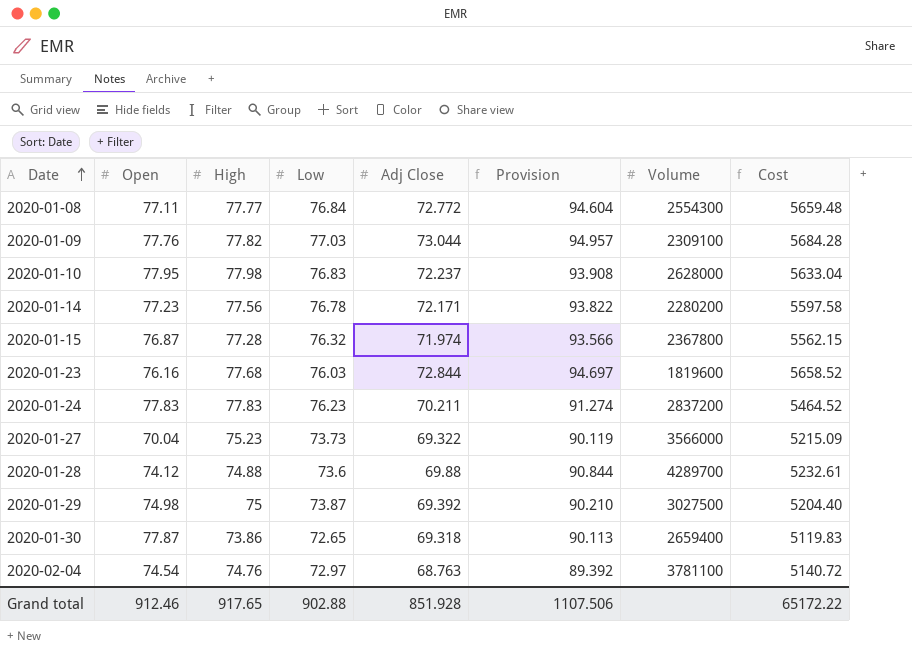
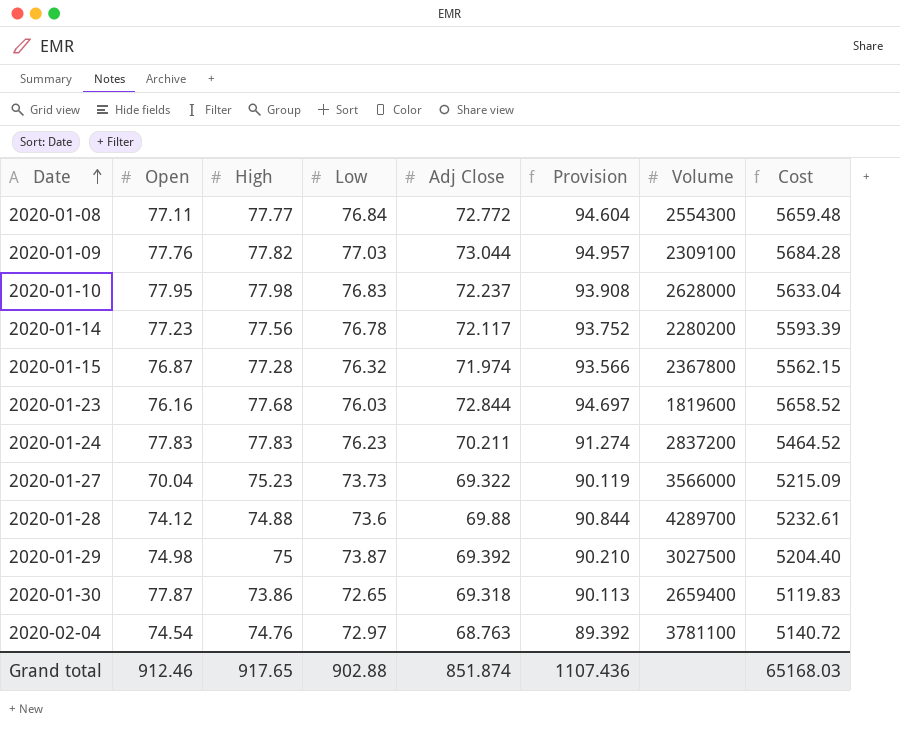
2020-01-14 | Adj Close: 72.171 -> 72.117
2020-01-14 | Provision: 93.822 -> 93.752
2020-01-14 | Cost: 5597.58 -> 5593.39
Grand total | Adj Close: 851.928 -> 851.874
Grand total | Provision: 1107.506 -> 1107.436
Grand total | Cost: 65172.22 -> 65168.03

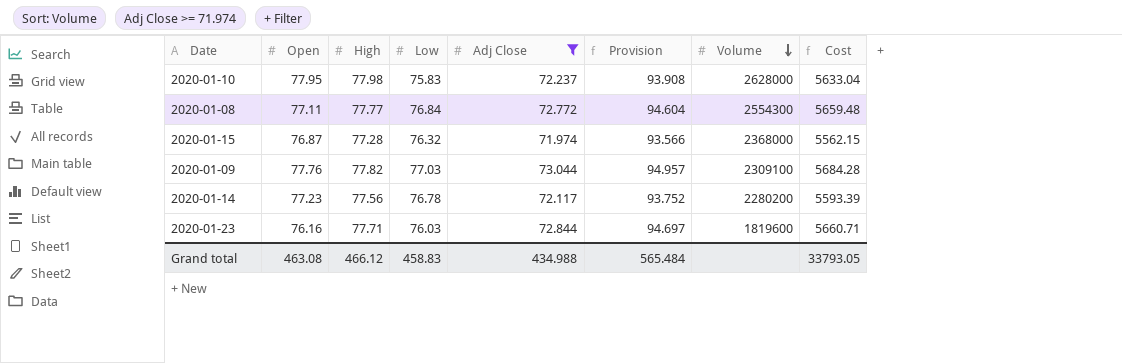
filter: none -> Adj Close >= 71.974
row order: Date ascending -> Volume descending
2020-01-10 | Low: 76.83 -> 75.83
2020-01-15 | Volume: 2367800 -> 2368000
2020-01-23 | High: 77.68 -> 77.71
2020-01-23 | Cost: 5658.52 -> 5660.71
Grand total | Open: 912.46 -> 463.08
Grand total | High: 917.65 -> 466.12
Grand total | Low: 902.88 -> 458.83
Grand total | Adj Close: 851.874 -> 434.988
Grand total | Provision: 1107.436 -> 565.484
Grand total | Cost: 65168.03 -> 33793.05

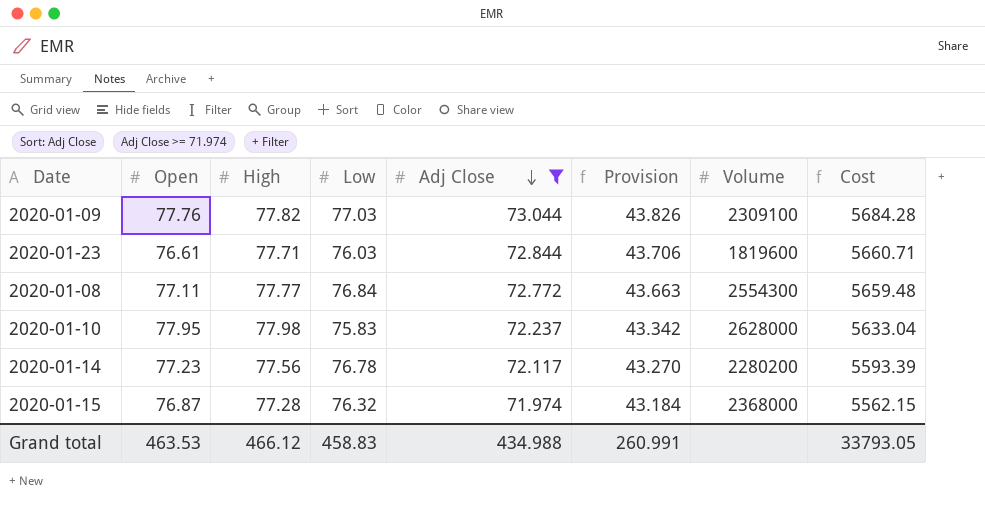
row order: Volume descending -> Adj Close descending
column Provision | formula: [Adj Close] * 1.3 -> [Adj Close] * 0.6
2020-01-23 | Open: 76.16 -> 76.61
Grand total | Open: 463.08 -> 463.53
Grand total | Provision: 565.484 -> 260.991

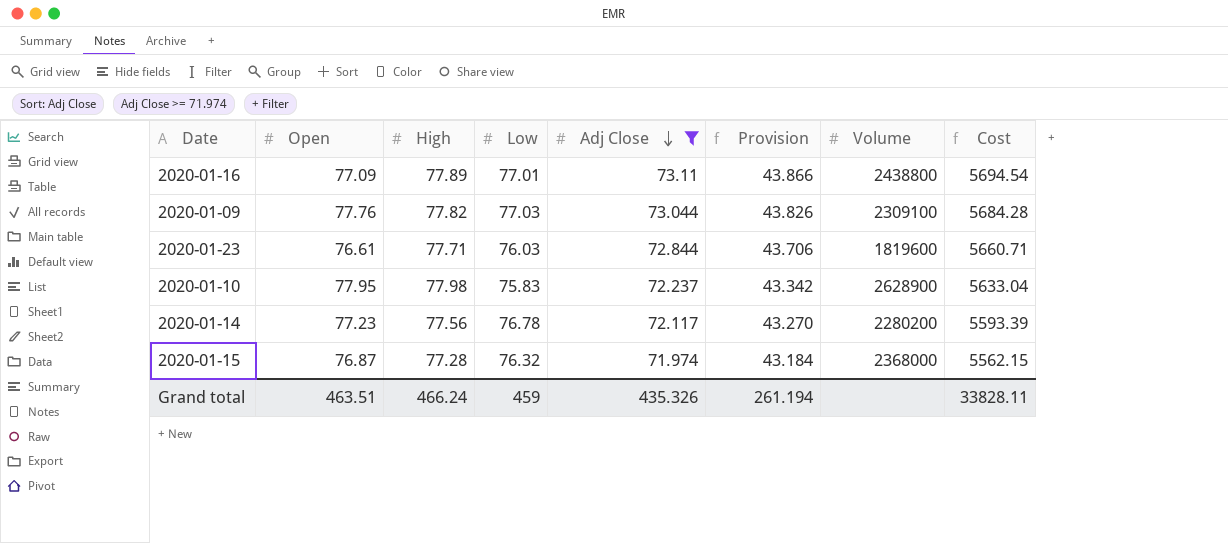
row 2020-01-08: 77.11 | 77.77 | 76.84 | 72.772 | 43.663 | 2554300 | 5659.48 -> none
row 2020-01-16: none -> 77.09 | 77.89 | 77.01 | 73.11 | 43.866 | 2438800 | 5694.54
2020-01-10 | Volume: 2628000 -> 2628900
Grand total | Open: 463.53 -> 463.51
Grand total | High: 466.12 -> 466.24
Grand total | Low: 458.83 -> 459
Grand total | Adj Close: 434.988 -> 435.326
Grand total | Provision: 260.991 -> 261.194
Grand total | Cost: 33793.05 -> 33828.11

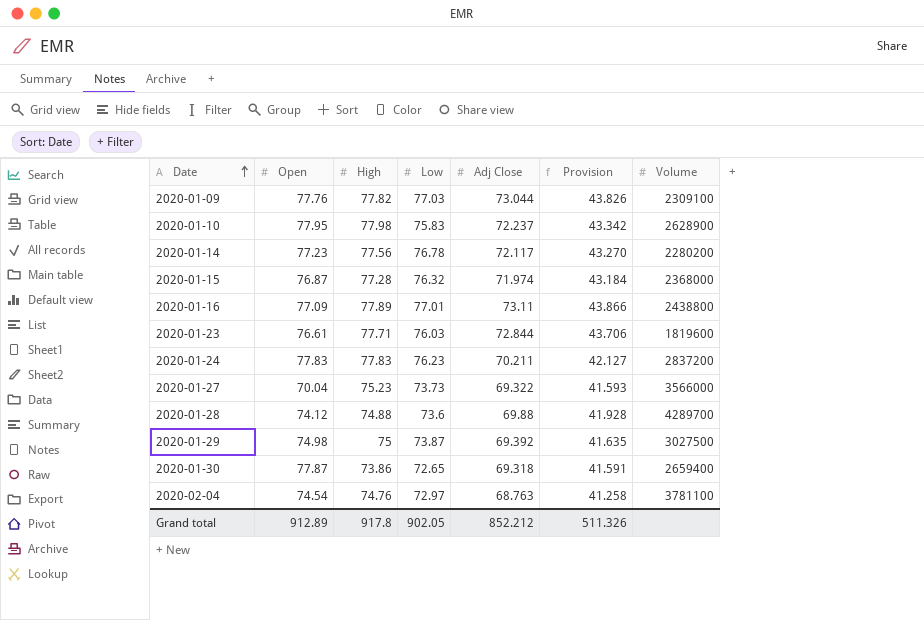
filter: Adj Close >= 71.974 -> none
row order: Adj Close descending -> Date ascending
column Cost | formula: [High] * [Adj Close] -> none
Grand total | Open: 463.51 -> 912.89
Grand total | High: 466.24 -> 917.8
Grand total | Low: 459 -> 902.05
Grand total | Adj Close: 435.326 -> 852.212
Grand total | Provision: 261.194 -> 511.326

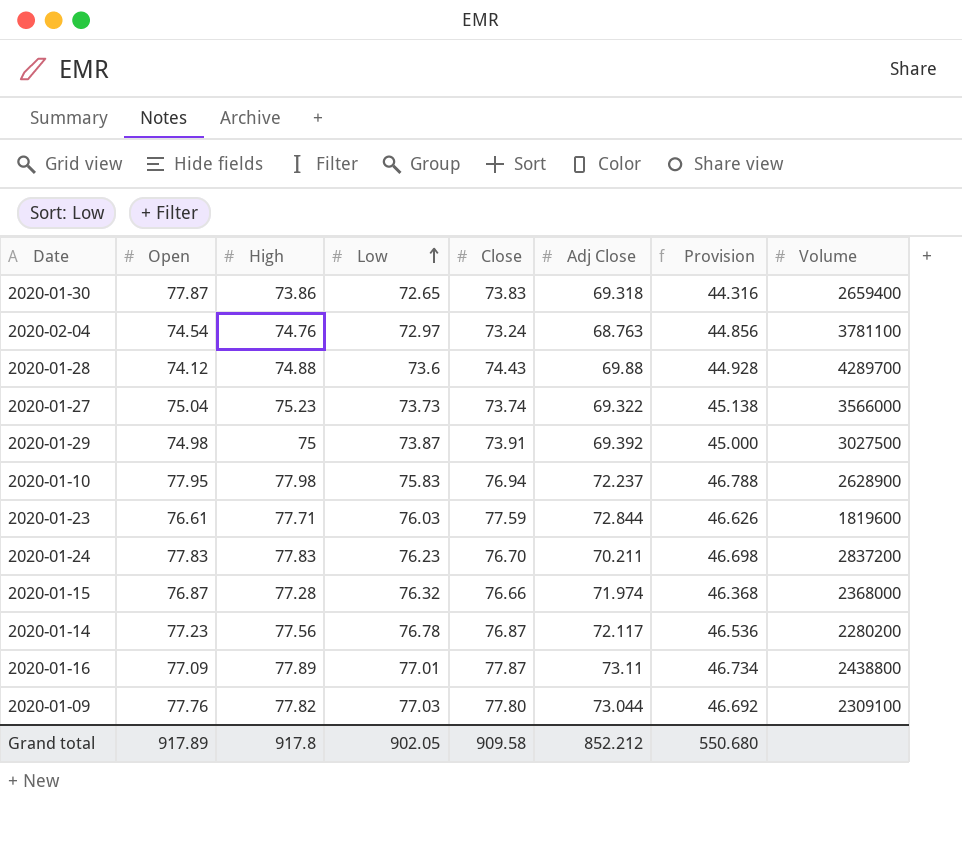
row order: Date ascending -> Low ascending
column Close | position: none -> 5
column Provision | formula: [Adj Close] * 0.6 -> [High] * 0.6
2020-01-27 | Open: 70.04 -> 75.04
Grand total | Open: 912.89 -> 917.89
Grand total | Provision: 511.326 -> 550.680

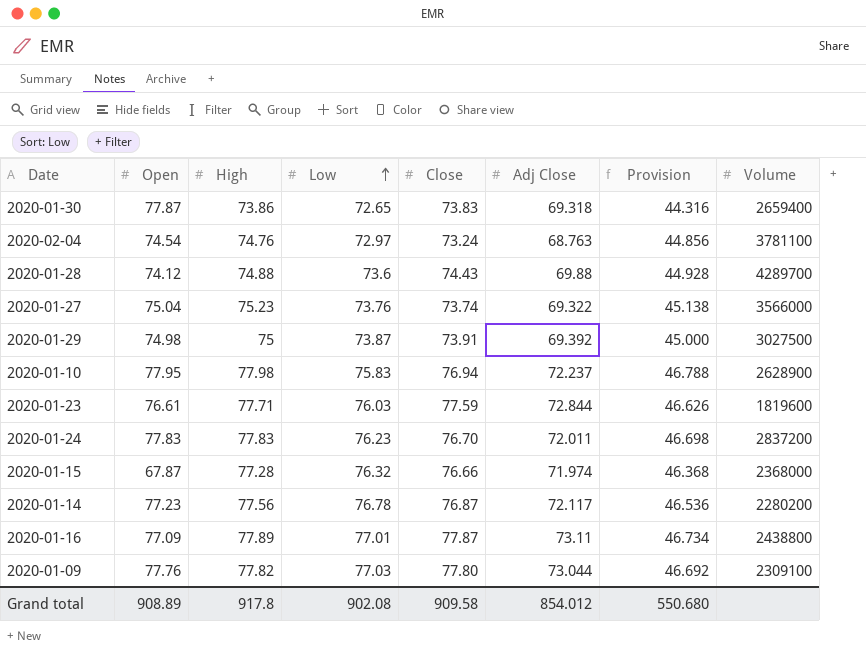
2020-01-27 | Low: 73.73 -> 73.76
2020-01-24 | Adj Close: 70.211 -> 72.011
2020-01-15 | Open: 76.87 -> 67.87
Grand total | Open: 917.89 -> 908.89
Grand total | Low: 902.05 -> 902.08
Grand total | Adj Close: 852.212 -> 854.012

